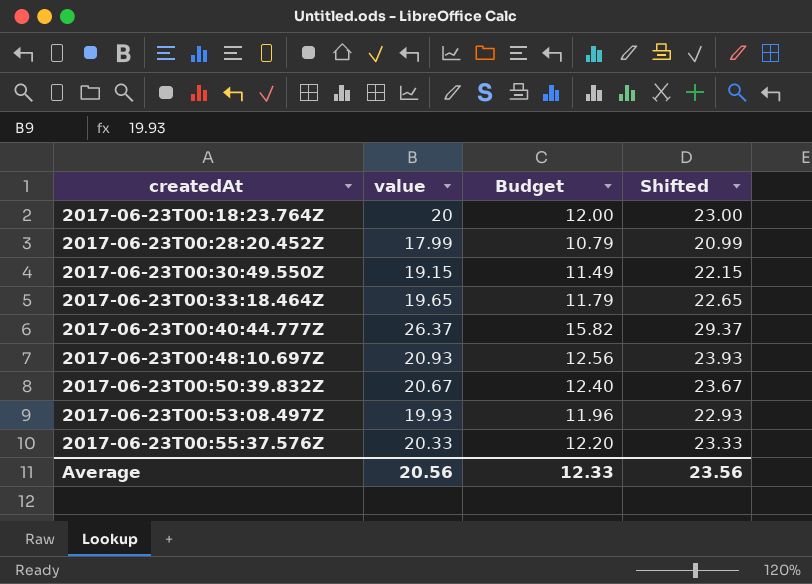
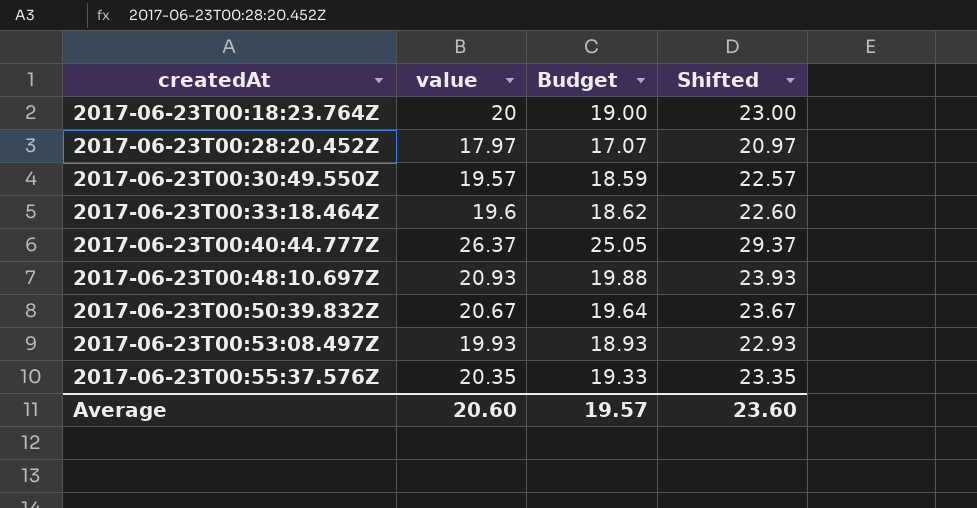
column Budget | formula: [value] * 0.6 -> [value] * 0.95
2017-06-23T00:28:20.452Z | value: 17.99 -> 17.97
2017-06-23T00:28:20.452Z | Shifted: 20.99 -> 20.97
2017-06-23T00:30:49.550Z | value: 19.15 -> 19.57
2017-06-23T00:30:49.550Z | Shifted: 22.15 -> 22.57
2017-06-23T00:33:18.464Z | value: 19.65 -> 19.6
2017-06-23T00:33:18.464Z | Shifted: 22.65 -> 22.60
2017-06-23T00:55:37.576Z | value: 20.33 -> 20.35
2017-06-23T00:55:37.576Z | Shifted: 23.33 -> 23.35
Average | value: 20.56 -> 20.60
Average | Budget: 12.33 -> 19.57
Average | Shifted: 23.56 -> 23.60

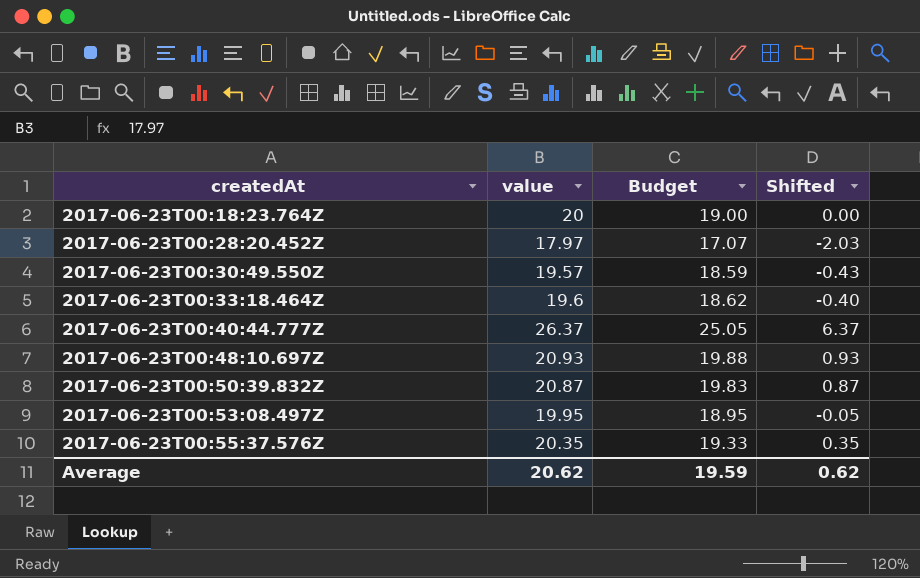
column Shifted | formula: [value] + 3 -> [value] - 20
2017-06-23T00:50:39.832Z | value: 20.67 -> 20.87
2017-06-23T00:50:39.832Z | Budget: 19.64 -> 19.83
2017-06-23T00:53:08.497Z | value: 19.93 -> 19.95
2017-06-23T00:53:08.497Z | Budget: 18.93 -> 18.95
Average | value: 20.60 -> 20.62
Average | Budget: 19.57 -> 19.59
Average | Shifted: 23.60 -> 0.62

